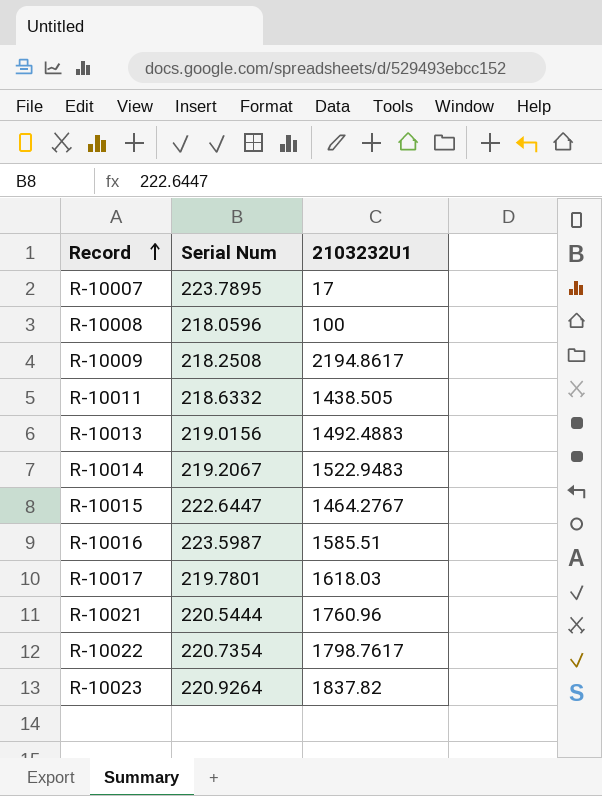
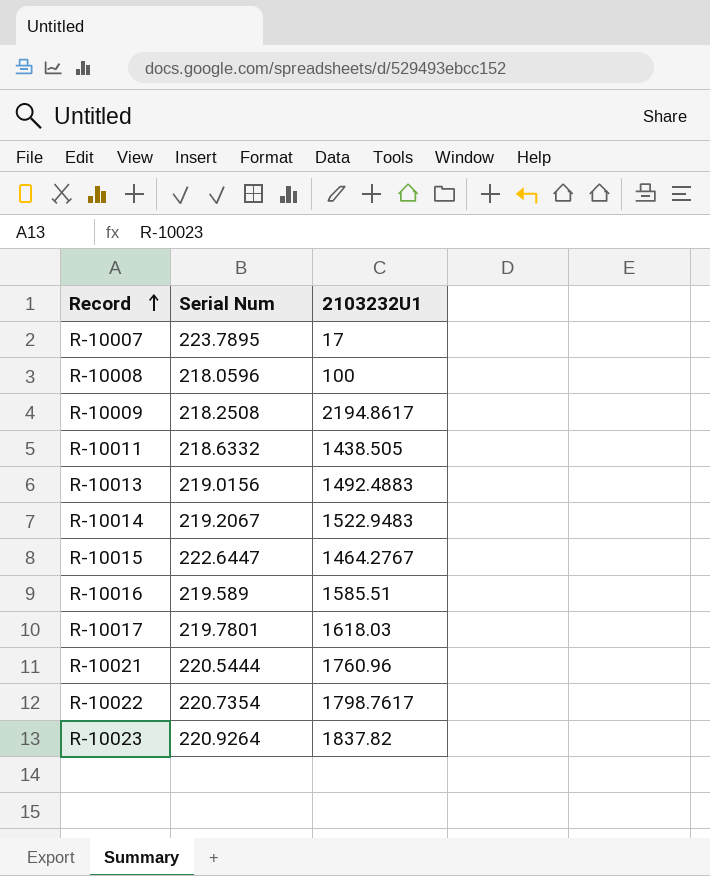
R-10016 | Serial Num: 223.5987 -> 219.589

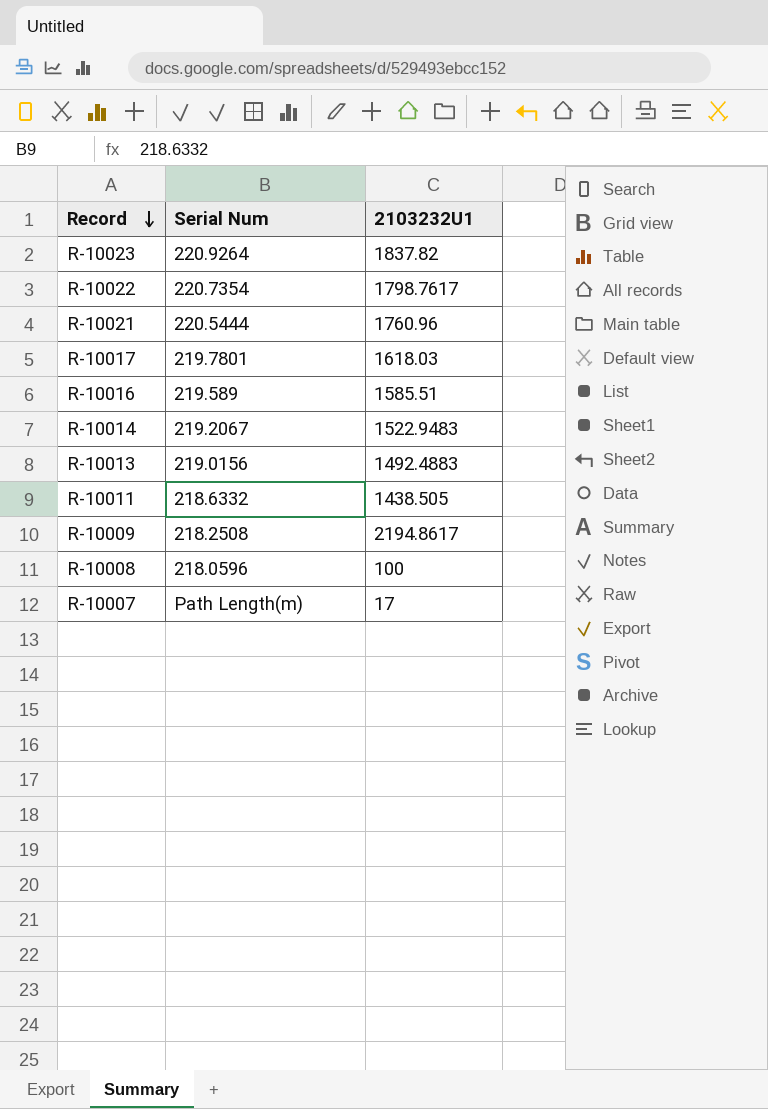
row order: Record ascending -> Record descending
row R-10015: 222.6447 | 1464.2767 -> none
R-10007 | Serial Num: 223.7895 -> Path Length(m)

